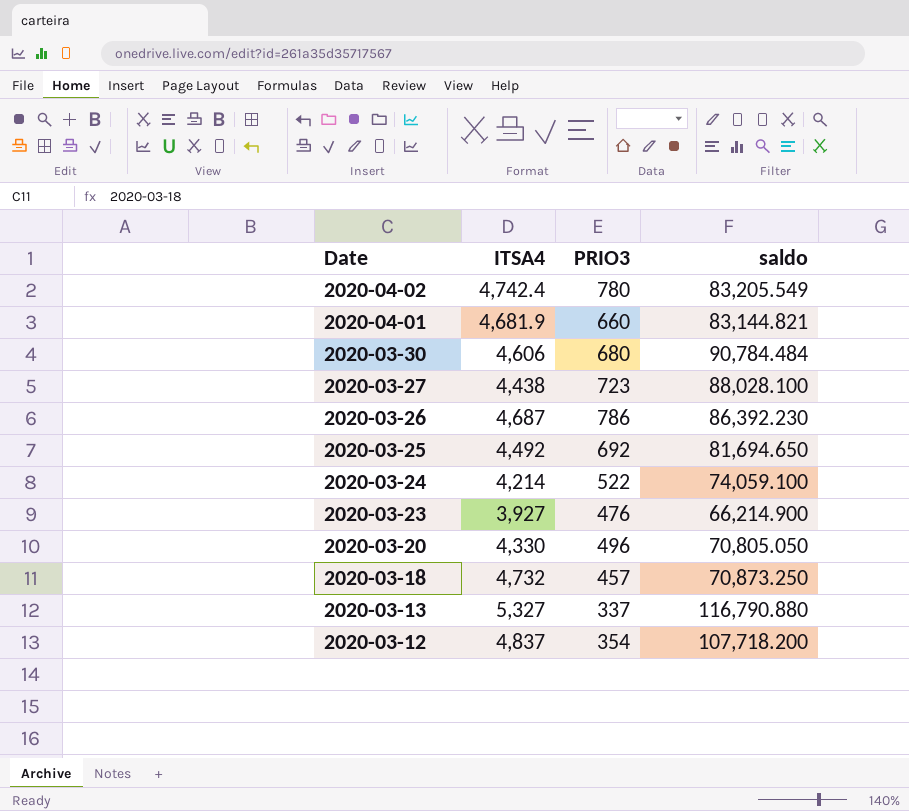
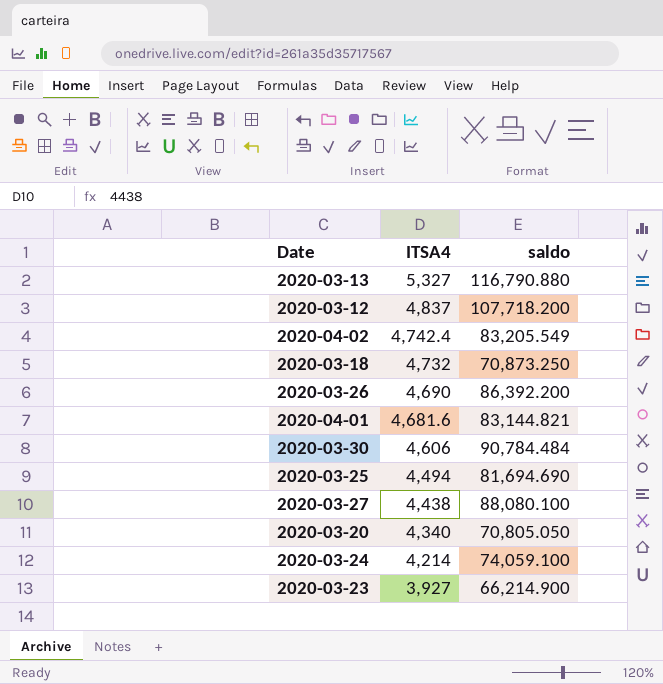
row order: Date descending -> ITSA4 descending
column PRIO3 | position: 3 -> none
2020-03-26 | ITSA4: 4,687 -> 4,690
2020-03-26 | saldo: 86,392.230 -> 86,392.200
2020-04-01 | ITSA4: 4,681.9 -> 4,681.6
2020-03-25 | ITSA4: 4,492 -> 4,494
2020-03-25 | saldo: 81,694.650 -> 81,694.690
2020-03-27 | saldo: 88,028.100 -> 88,080.100
2020-03-20 | ITSA4: 4,330 -> 4,340

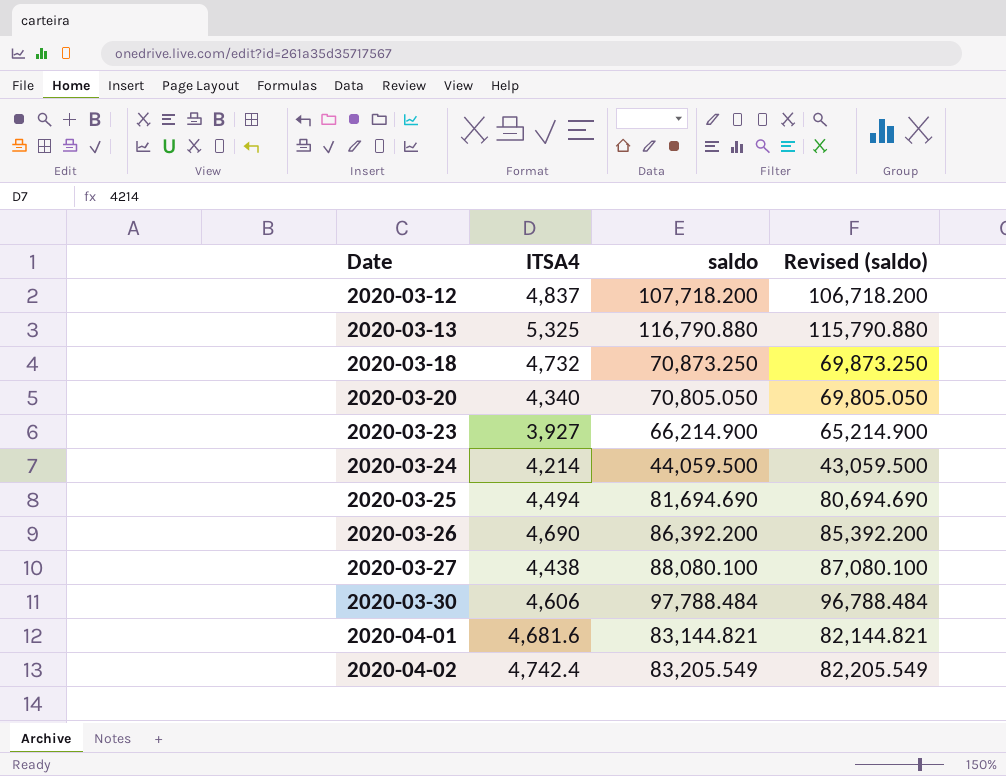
row order: ITSA4 descending -> Date ascending
column Revised (saldo) | formula: none -> [saldo] - 1000
2020-03-13 | ITSA4: 5,327 -> 5,325
2020-03-24 | saldo: 74,059.100 -> 44,059.500
2020-03-30 | saldo: 90,784.484 -> 97,788.484

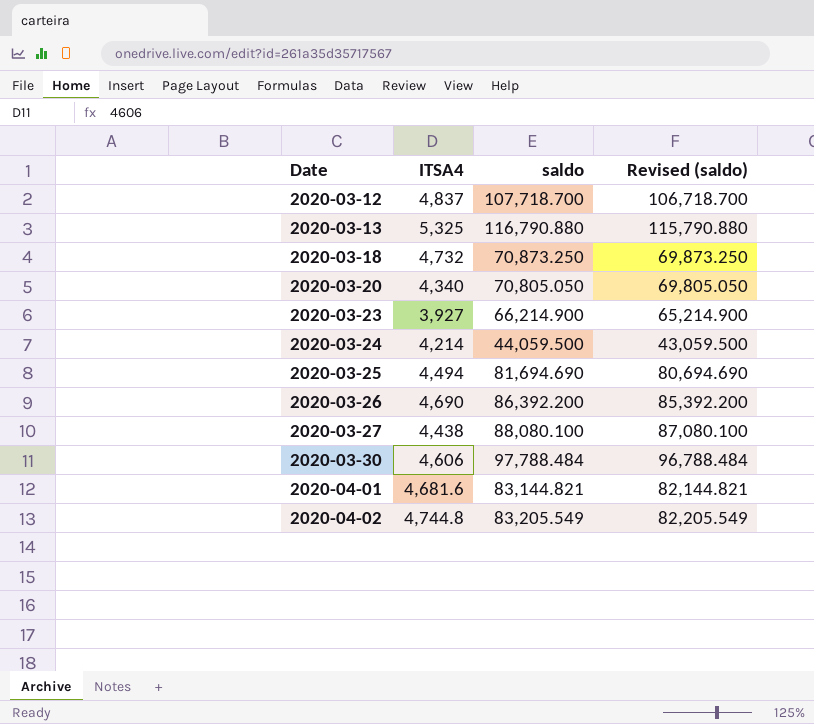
2020-03-12 | saldo: 107,718.200 -> 107,718.700
2020-03-12 | Revised (saldo): 106,718.200 -> 106,718.700
2020-04-02 | ITSA4: 4,742.4 -> 4,744.8

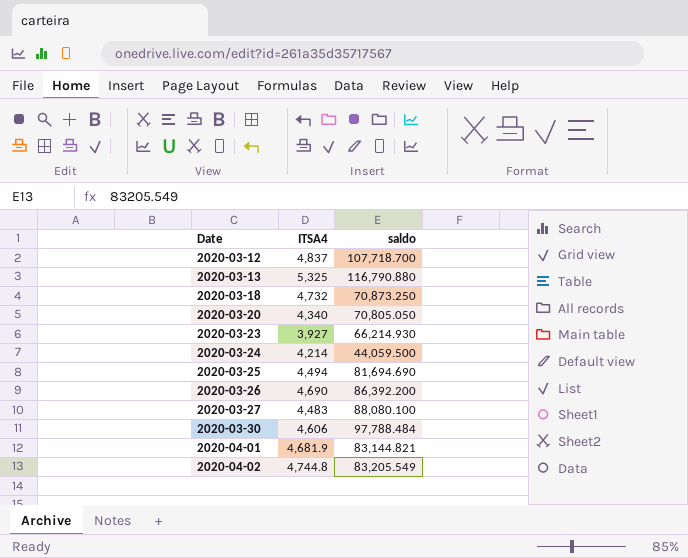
column Revised (saldo) | formula: [saldo] - 1000 -> none
2020-03-23 | saldo: 66,214.900 -> 66,214.930
2020-03-27 | ITSA4: 4,438 -> 4,483
2020-04-01 | ITSA4: 4,681.6 -> 4,681.9

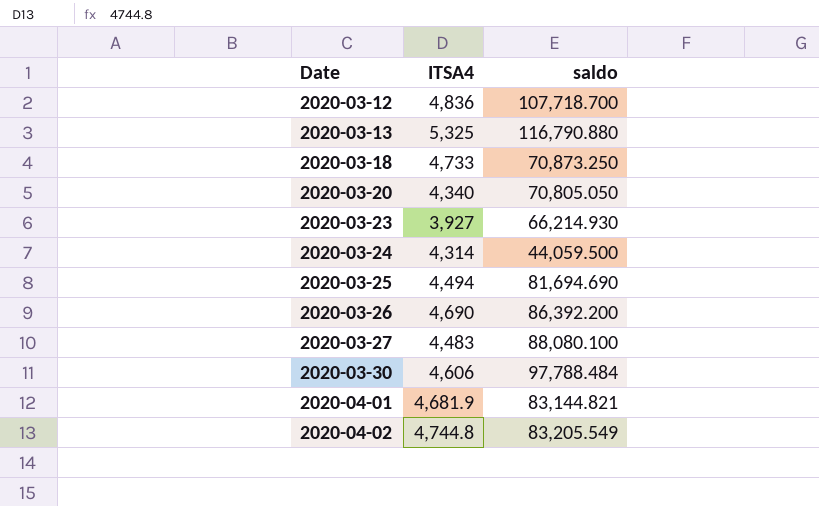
2020-03-12 | ITSA4: 4,837 -> 4,836
2020-03-18 | ITSA4: 4,732 -> 4,733
2020-03-24 | ITSA4: 4,214 -> 4,314

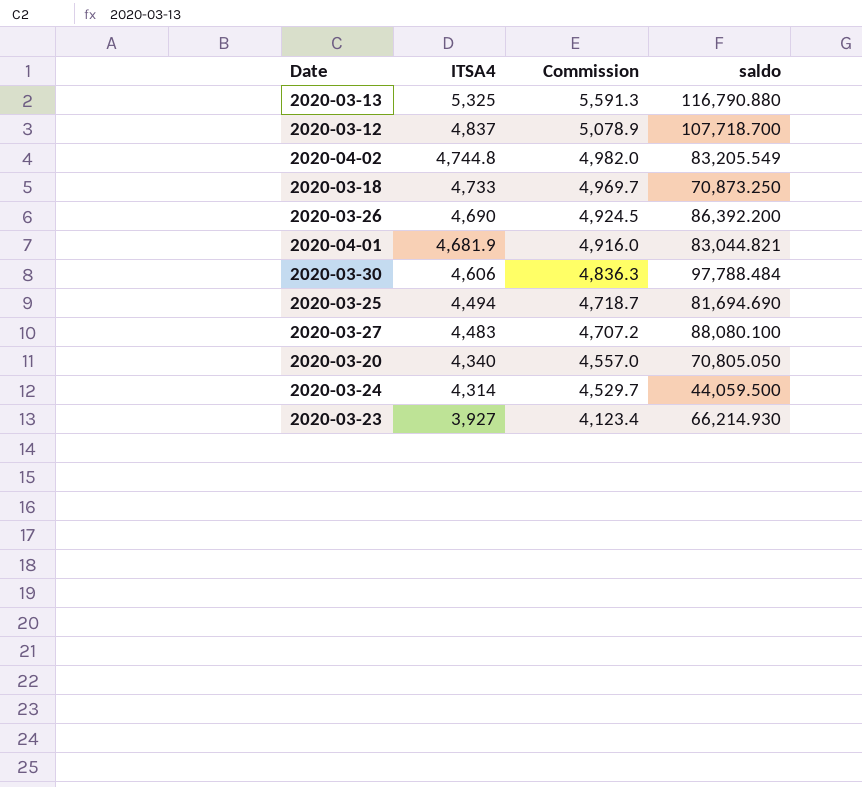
row order: Date ascending -> ITSA4 descending
column Commission | formula: none -> [ITSA4] * 1.05
2020-03-12 | ITSA4: 4,836 -> 4,837
2020-04-01 | saldo: 83,144.821 -> 83,044.821

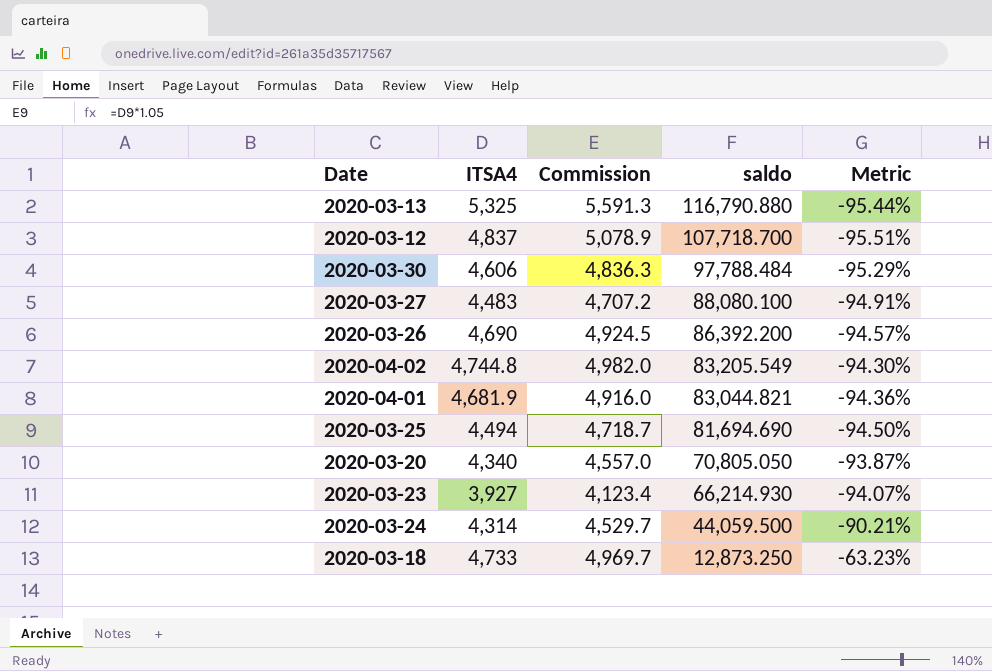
row order: ITSA4 descending -> saldo descending
column Metric | formula: none -> ([ITSA4] - [saldo]) / [saldo]
2020-03-18 | saldo: 70,873.250 -> 12,873.250

